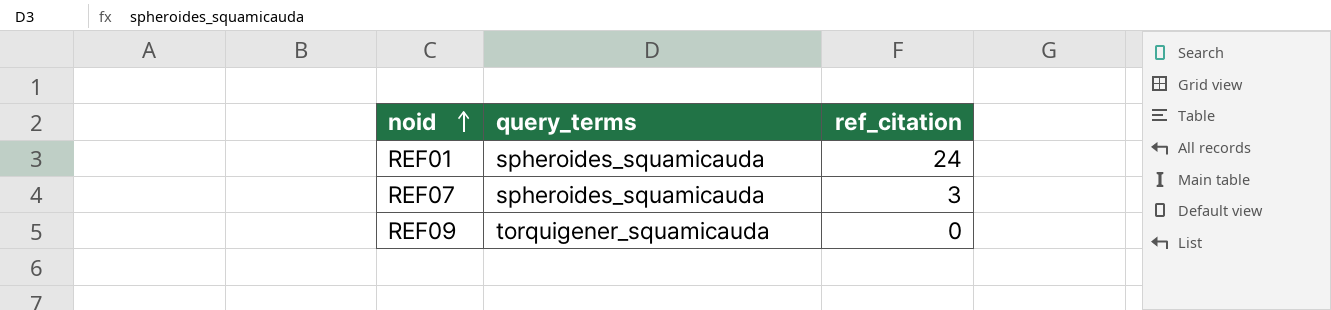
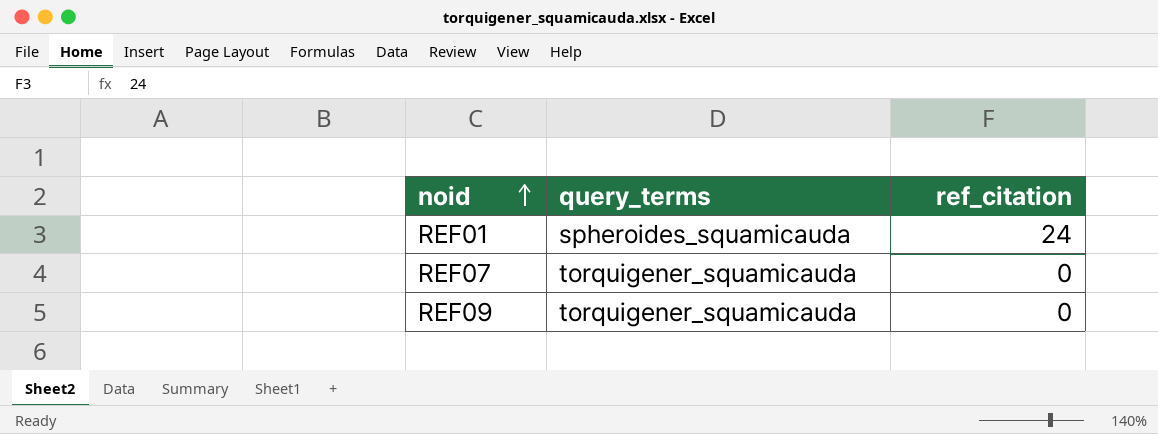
REF07 | query_terms: spheroides_squamicauda -> torquigener_squamicauda
REF07 | ref_citation: 3 -> 0

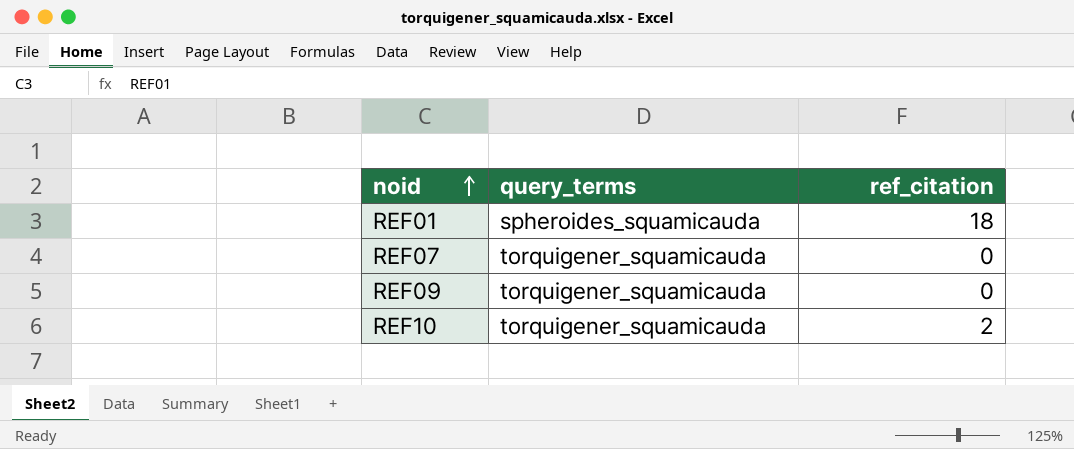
REF01 | ref_citation: 24 -> 18
row REF10: none -> torquigener_squamicauda | 2

